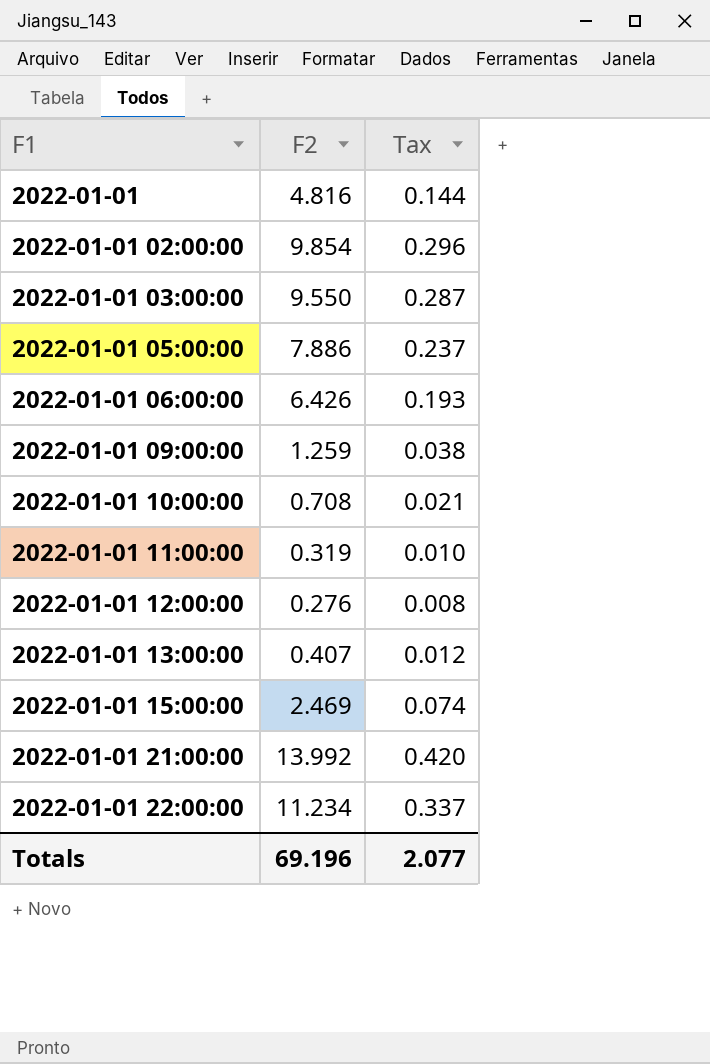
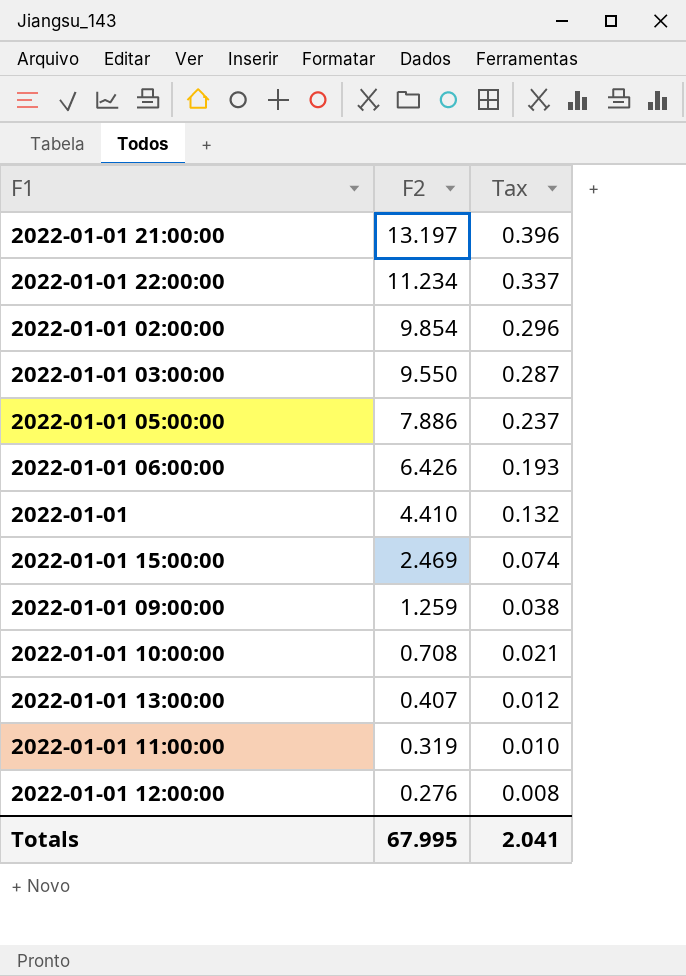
row order: F1 ascending -> F2 descending
2022-01-01 21:00:00 | F2: 13.992 -> 13.197
2022-01-01 21:00:00 | Tax: 0.420 -> 0.396
2022-01-01 | F2: 4.816 -> 4.410
2022-01-01 | Tax: 0.144 -> 0.132
Totals | F2: 69.196 -> 67.995
Totals | Tax: 2.077 -> 2.041

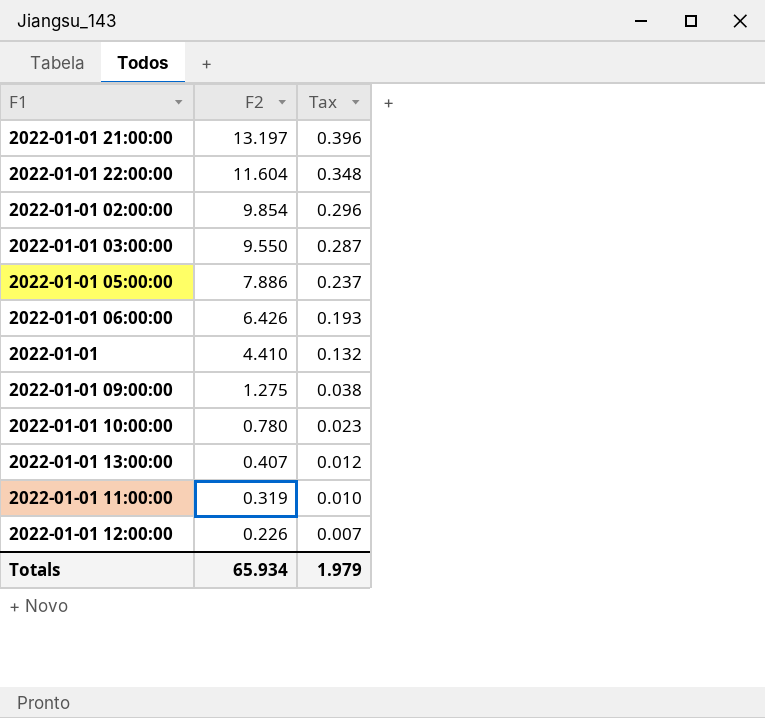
row 2022-01-01 15:00:00: 2.469 | 0.074 -> none
2022-01-01 22:00:00 | F2: 11.234 -> 11.604
2022-01-01 22:00:00 | Tax: 0.337 -> 0.348
2022-01-01 09:00:00 | F2: 1.259 -> 1.275
2022-01-01 10:00:00 | F2: 0.708 -> 0.780
2022-01-01 10:00:00 | Tax: 0.021 -> 0.023
2022-01-01 12:00:00 | F2: 0.276 -> 0.226
2022-01-01 12:00:00 | Tax: 0.008 -> 0.007
Totals | F2: 67.995 -> 65.934
Totals | Tax: 2.041 -> 1.979

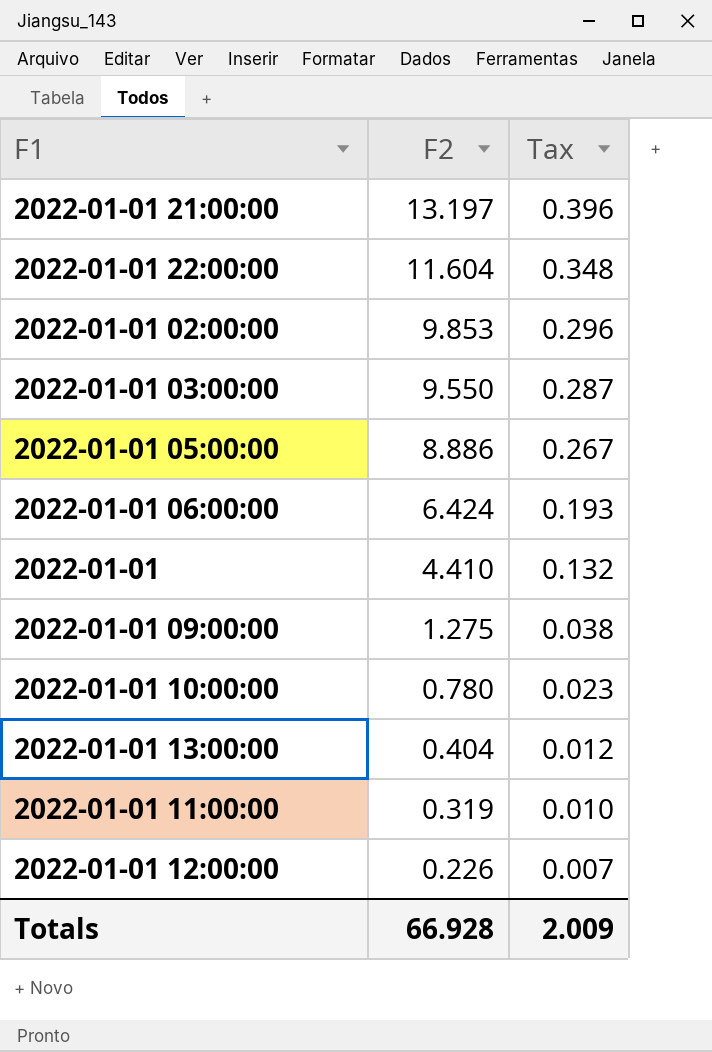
2022-01-01 02:00:00 | F2: 9.854 -> 9.853
2022-01-01 05:00:00 | F2: 7.886 -> 8.886
2022-01-01 05:00:00 | Tax: 0.237 -> 0.267
2022-01-01 06:00:00 | F2: 6.426 -> 6.424
2022-01-01 13:00:00 | F2: 0.407 -> 0.404
Totals | F2: 65.934 -> 66.928
Totals | Tax: 1.979 -> 2.009

